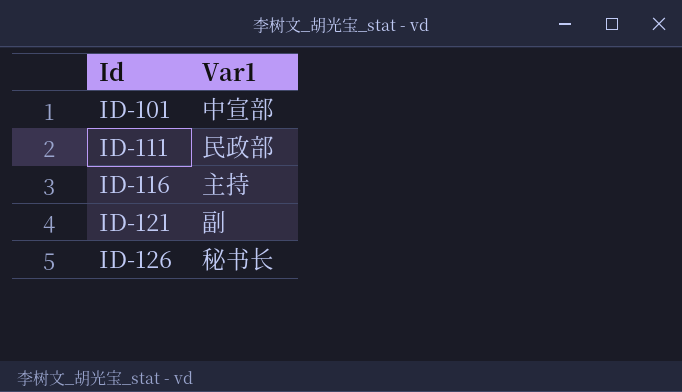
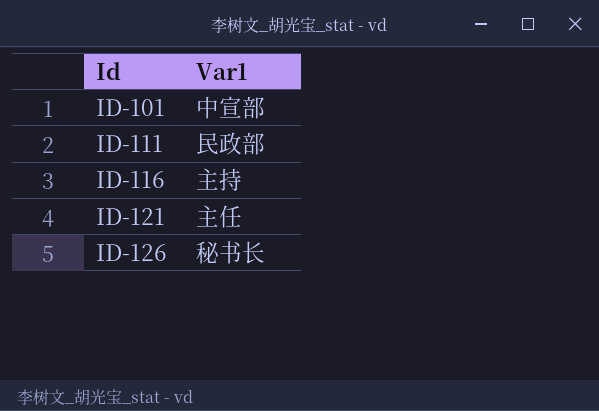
ID-121 | Var1: 副 -> 主任

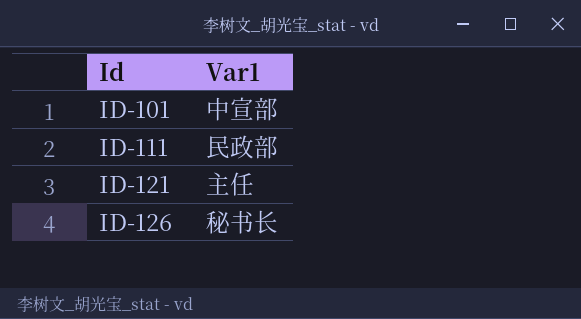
row ID-116: 主持 -> none

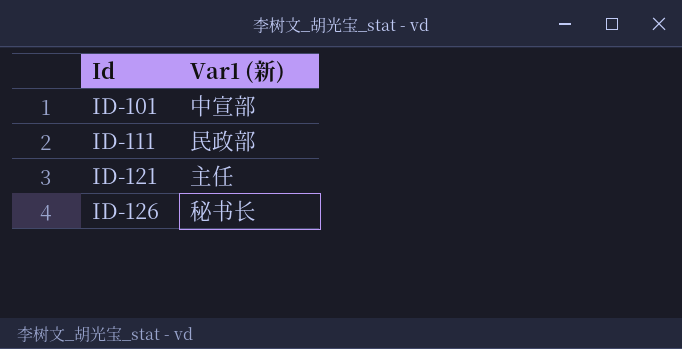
column name: Var1 -> Var1 (新)

